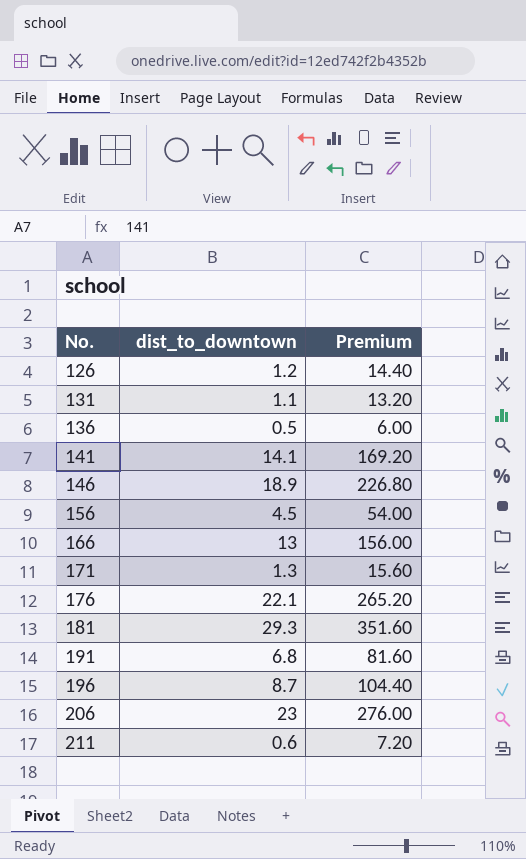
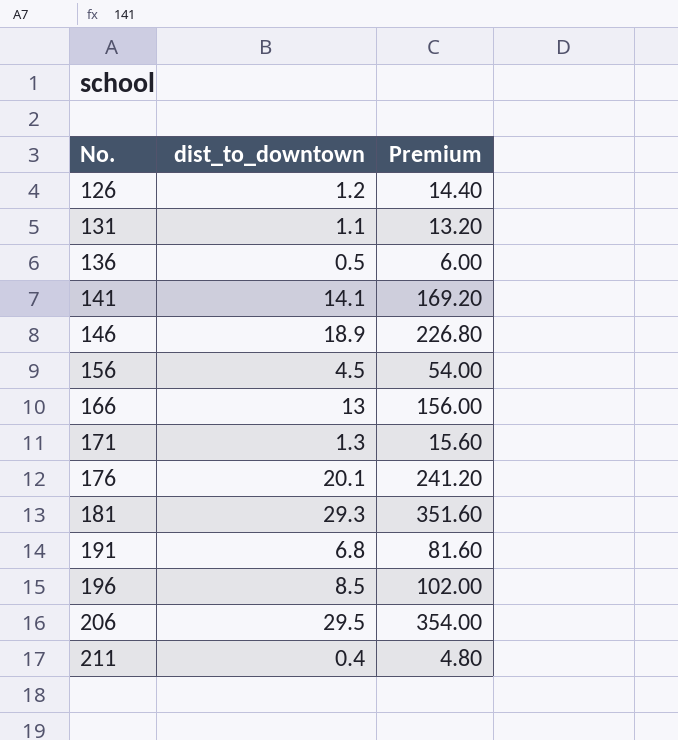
176 | dist_to_downtown: 22.1 -> 20.1
176 | Premium: 265.20 -> 241.20
196 | dist_to_downtown: 8.7 -> 8.5
196 | Premium: 104.40 -> 102.00
206 | dist_to_downtown: 23 -> 29.5
206 | Premium: 276.00 -> 354.00
211 | dist_to_downtown: 0.6 -> 0.4
211 | Premium: 7.20 -> 4.80

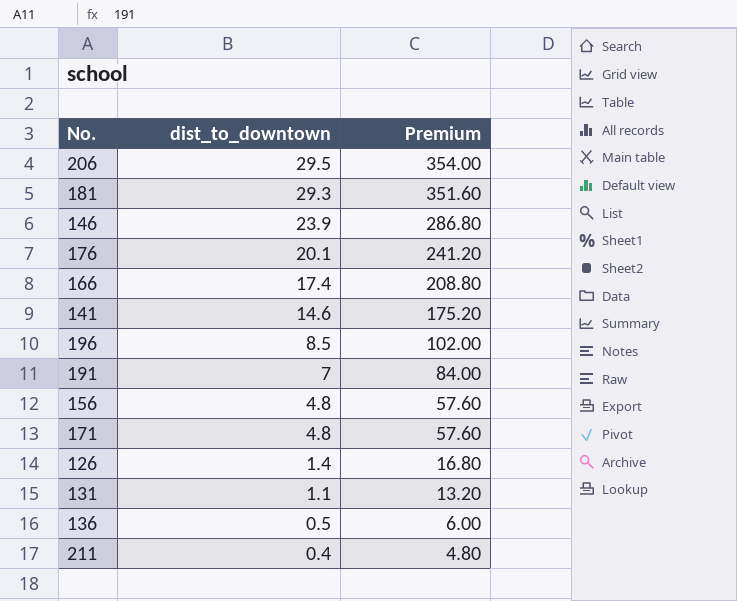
row order: No. ascending -> dist_to_downtown descending
146 | dist_to_downtown: 18.9 -> 23.9
146 | Premium: 226.80 -> 286.80
166 | dist_to_downtown: 13 -> 17.4
166 | Premium: 156.00 -> 208.80
141 | dist_to_downtown: 14.1 -> 14.6
141 | Premium: 169.20 -> 175.20
191 | dist_to_downtown: 6.8 -> 7
191 | Premium: 81.60 -> 84.00
156 | dist_to_downtown: 4.5 -> 4.8
156 | Premium: 54.00 -> 57.60
171 | dist_to_downtown: 1.3 -> 4.8
171 | Premium: 15.60 -> 57.60
126 | dist_to_downtown: 1.2 -> 1.4
126 | Premium: 14.40 -> 16.80

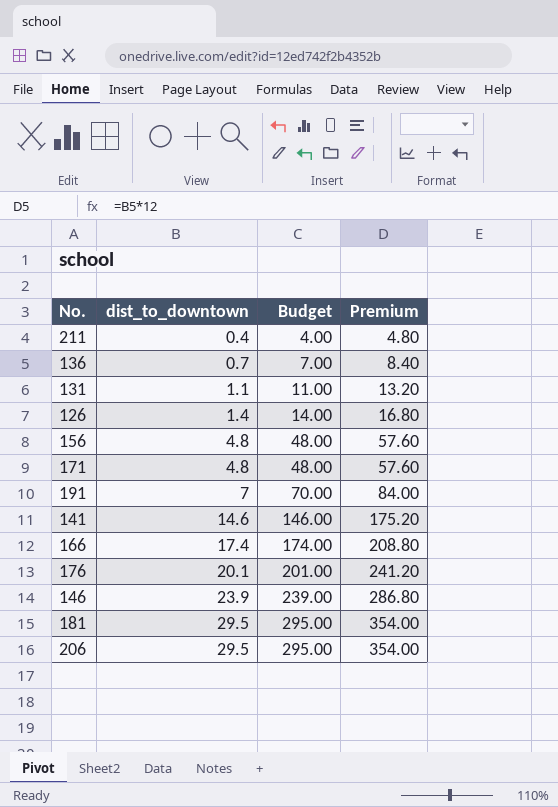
row order: dist_to_downtown descending -> dist_to_downtown ascending
column Budget | formula: none -> [dist_to_downtown] * 10
row 196: 8.5 | 102.00 -> none
136 | dist_to_downtown: 0.5 -> 0.7
136 | Premium: 6.00 -> 8.40
181 | dist_to_downtown: 29.3 -> 29.5
181 | Premium: 351.60 -> 354.00

